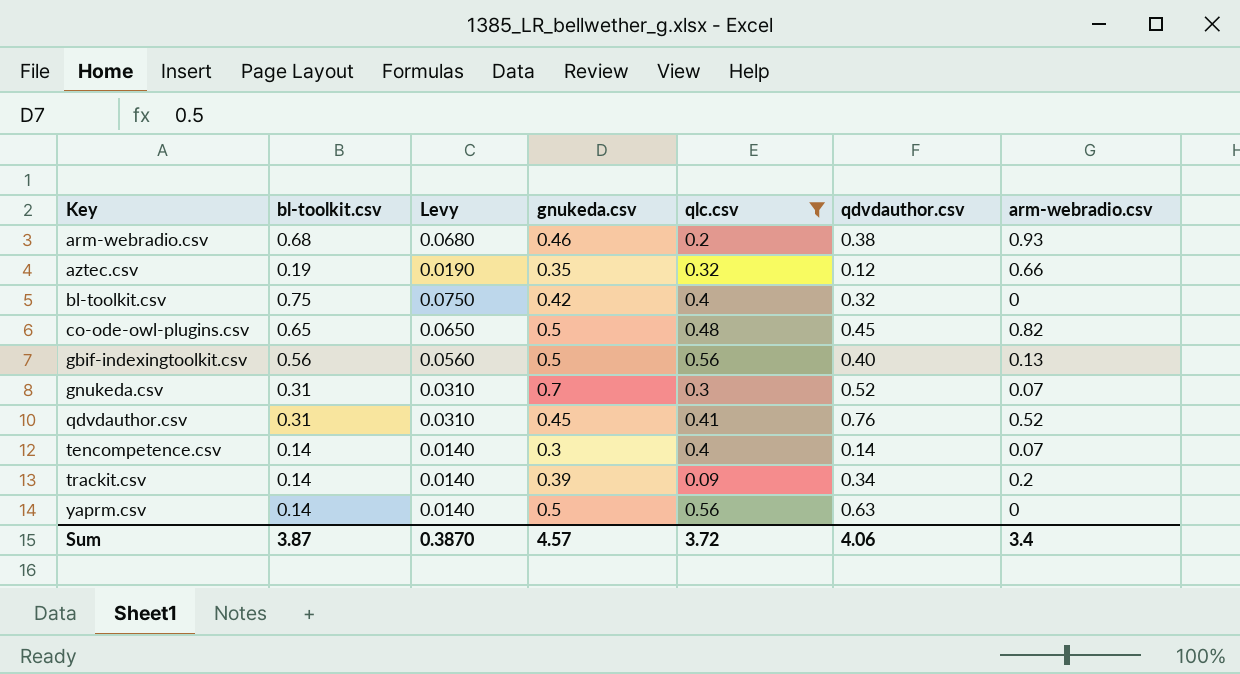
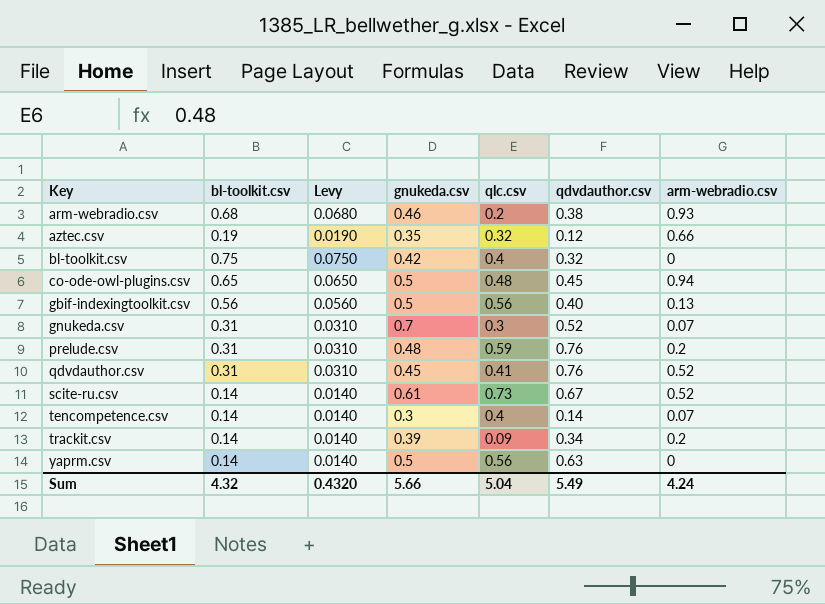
filter: qlc.csv <= 0.56 -> none
co-ode-owl-plugins.csv | arm-webradio.csv: 0.82 -> 0.94
Sum | bl-toolkit.csv: 3.87 -> 4.32
Sum | Levy: 0.3870 -> 0.4320
Sum | gnukeda.csv: 4.57 -> 5.66
Sum | qlc.csv: 3.72 -> 5.04
Sum | qdvdauthor.csv: 4.06 -> 5.49
Sum | arm-webradio.csv: 3.4 -> 4.24

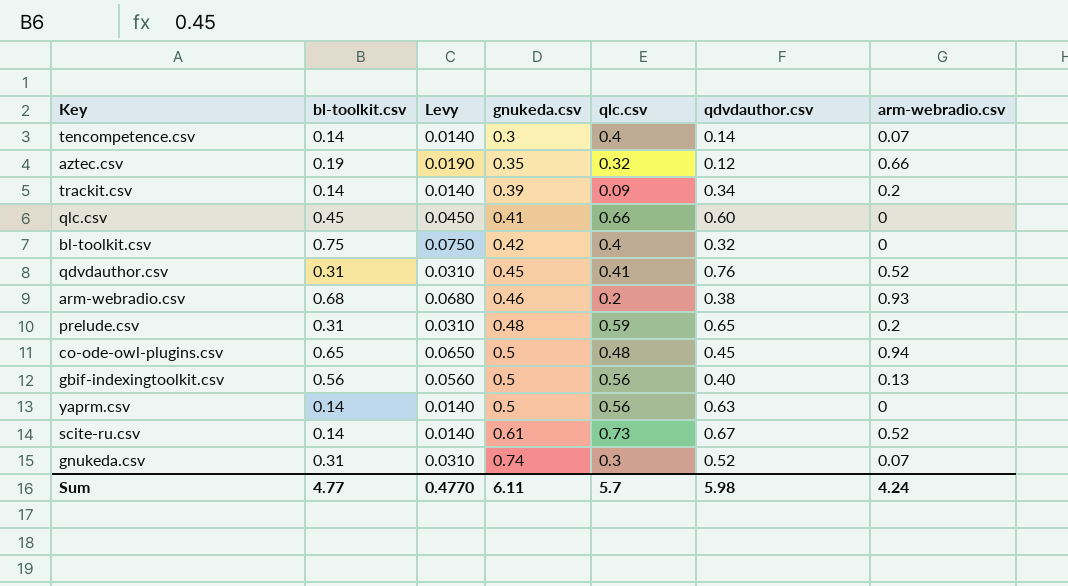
row order: Key ascending -> gnukeda.csv ascending
row qlc.csv: none -> 0.45 | 0.0450 | 0.41 | 0.66 | 0.60 | 0
prelude.csv | qdvdauthor.csv: 0.76 -> 0.65
gnukeda.csv | gnukeda.csv: 0.7 -> 0.74
Sum | bl-toolkit.csv: 4.32 -> 4.77
Sum | Levy: 0.4320 -> 0.4770
Sum | gnukeda.csv: 5.66 -> 6.11
Sum | qlc.csv: 5.04 -> 5.7
Sum | qdvdauthor.csv: 5.49 -> 5.98

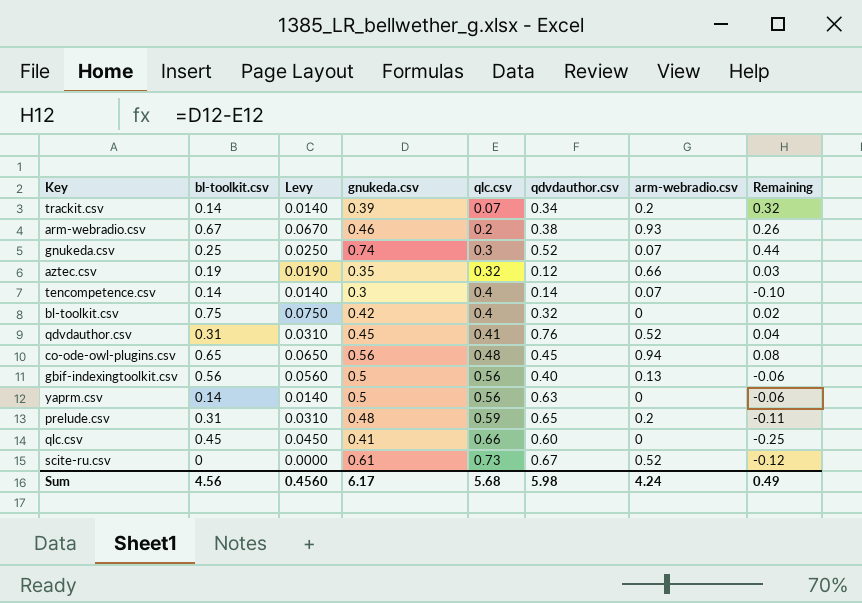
row order: gnukeda.csv ascending -> qlc.csv ascending
column Remaining | formula: none -> [gnukeda.csv] - [qlc.csv]
trackit.csv | qlc.csv: 0.09 -> 0.07
arm-webradio.csv | bl-toolkit.csv: 0.68 -> 0.67
arm-webradio.csv | Levy: 0.0680 -> 0.0670
gnukeda.csv | bl-toolkit.csv: 0.31 -> 0.25
gnukeda.csv | Levy: 0.0310 -> 0.0250
co-ode-owl-plugins.csv | gnukeda.csv: 0.5 -> 0.56
scite-ru.csv | bl-toolkit.csv: 0.14 -> 0
scite-ru.csv | Levy: 0.0140 -> 0.0000
Sum | bl-toolkit.csv: 4.77 -> 4.56
Sum | Levy: 0.4770 -> 0.4560
Sum | gnukeda.csv: 6.11 -> 6.17
Sum | qlc.csv: 5.7 -> 5.68

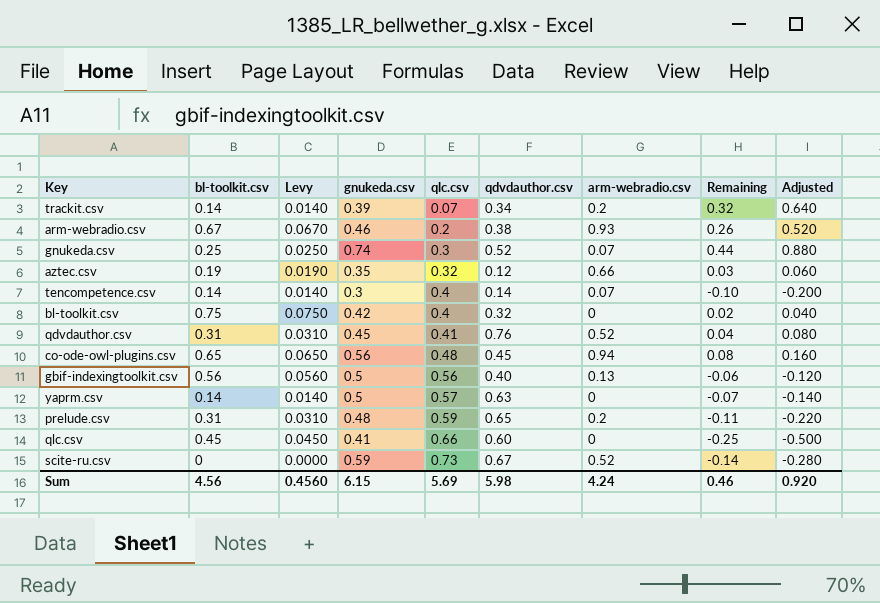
column Adjusted | formula: none -> [Remaining] * 2
yaprm.csv | qlc.csv: 0.56 -> 0.57
yaprm.csv | Remaining: -0.06 -> -0.07
scite-ru.csv | gnukeda.csv: 0.61 -> 0.59
scite-ru.csv | Remaining: -0.12 -> -0.14
Sum | gnukeda.csv: 6.17 -> 6.15
Sum | qlc.csv: 5.68 -> 5.69
Sum | Remaining: 0.49 -> 0.46

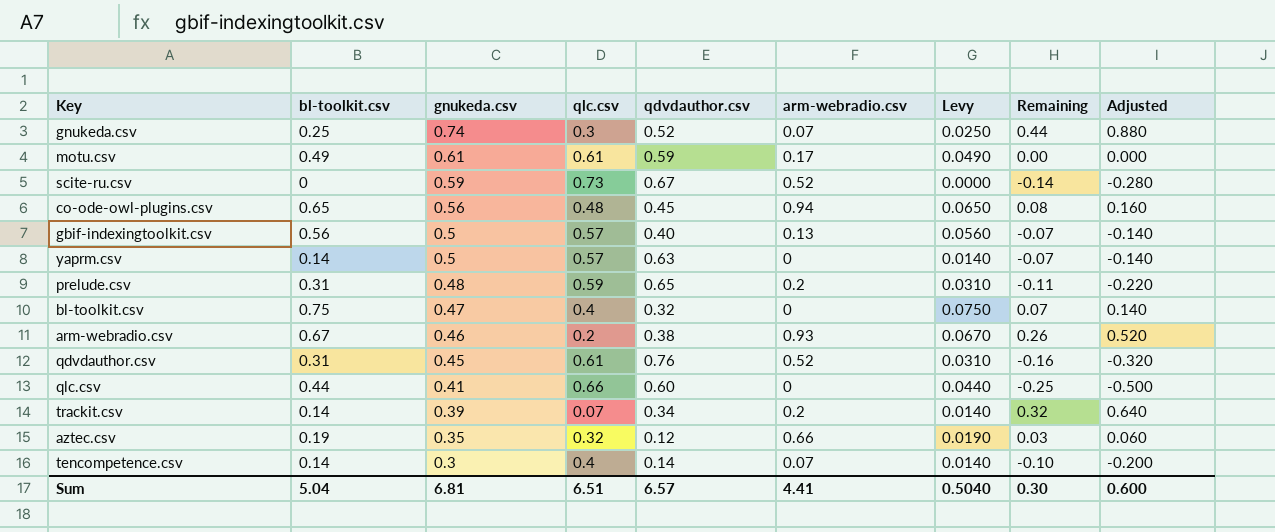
row order: qlc.csv ascending -> gnukeda.csv descending
column Levy | position: 3 -> 7
row motu.csv: none -> 0.49 | 0.61 | 0.61 | 0.59 | 0.17 | 0.0490 | 0.00 | 0.000
gbif-indexingtoolkit.csv | qlc.csv: 0.56 -> 0.57
gbif-indexingtoolkit.csv | Remaining: -0.06 -> -0.07
gbif-indexingtoolkit.csv | Adjusted: -0.120 -> -0.140
bl-toolkit.csv | gnukeda.csv: 0.42 -> 0.47
bl-toolkit.csv | Remaining: 0.02 -> 0.07
bl-toolkit.csv | Adjusted: 0.040 -> 0.140
qdvdauthor.csv | qlc.csv: 0.41 -> 0.61
qdvdauthor.csv | Remaining: 0.04 -> -0.16
qdvdauthor.csv | Adjusted: 0.080 -> -0.320
qlc.csv | bl-toolkit.csv: 0.45 -> 0.44
qlc.csv | Levy: 0.0450 -> 0.0440
Sum | bl-toolkit.csv: 4.56 -> 5.04
Sum | gnukeda.csv: 6.15 -> 6.81
Sum | qlc.csv: 5.69 -> 6.51
Sum | qdvdauthor.csv: 5.98 -> 6.57
Sum | arm-webradio.csv: 4.24 -> 4.41
Sum | Levy: 0.4560 -> 0.5040
Sum | Remaining: 0.46 -> 0.30
Sum | Adjusted: 0.920 -> 0.600

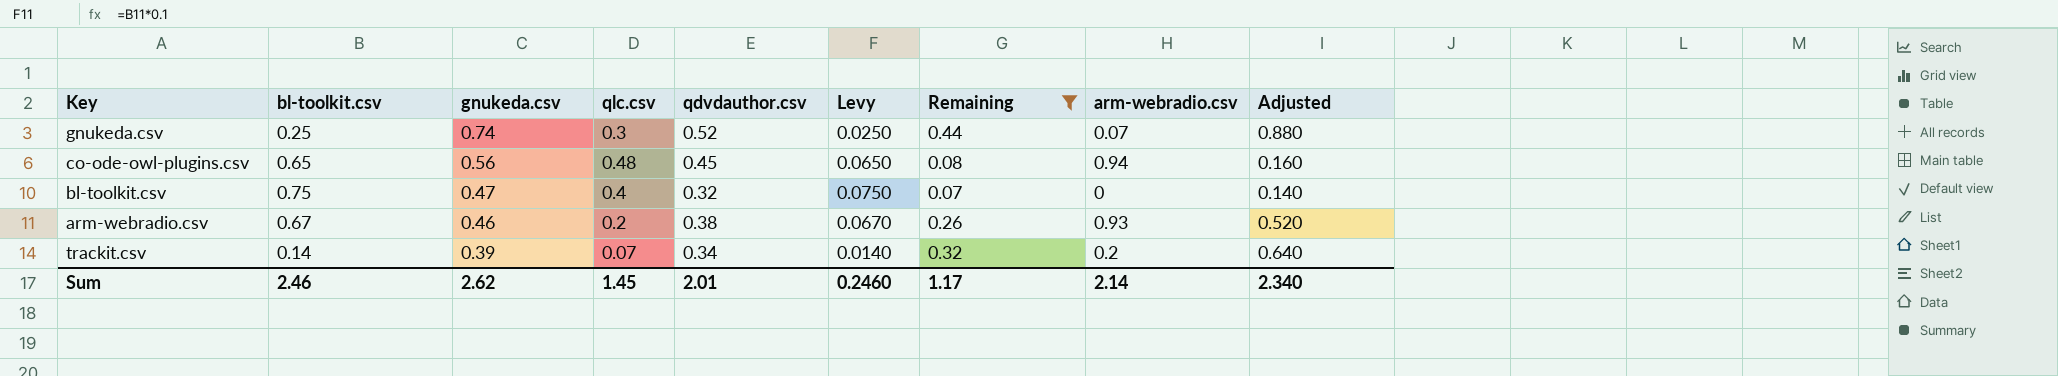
filter: none -> Remaining >= 0.07
column arm-webradio.csv | position: 6 -> 8
Sum | bl-toolkit.csv: 5.04 -> 2.46
Sum | gnukeda.csv: 6.81 -> 2.62
Sum | qlc.csv: 6.51 -> 1.45
Sum | qdvdauthor.csv: 6.57 -> 2.01
Sum | Levy: 0.5040 -> 0.2460
Sum | Remaining: 0.30 -> 1.17
Sum | arm-webradio.csv: 4.41 -> 2.14
Sum | Adjusted: 0.600 -> 2.340

